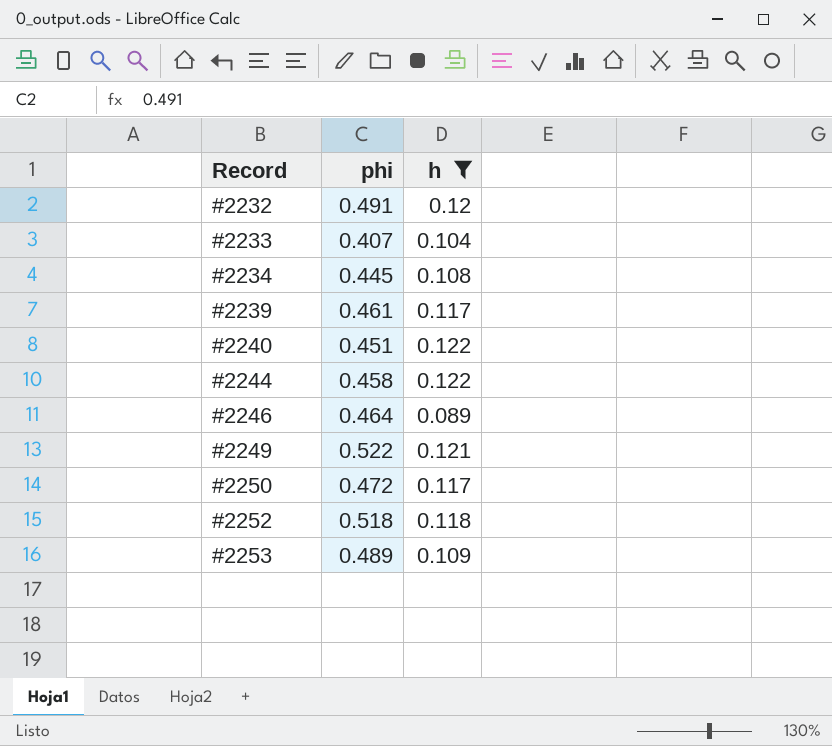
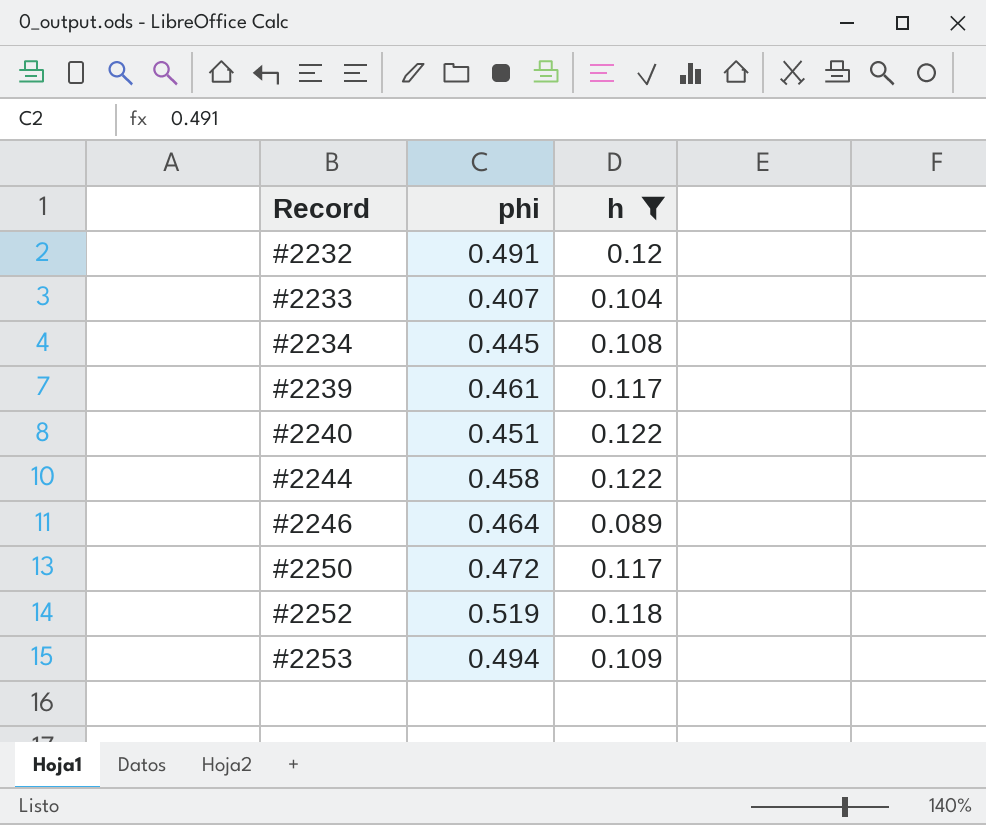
row #2249: 0.522 | 0.121 -> none
#2252 | phi: 0.518 -> 0.519
#2253 | phi: 0.489 -> 0.494

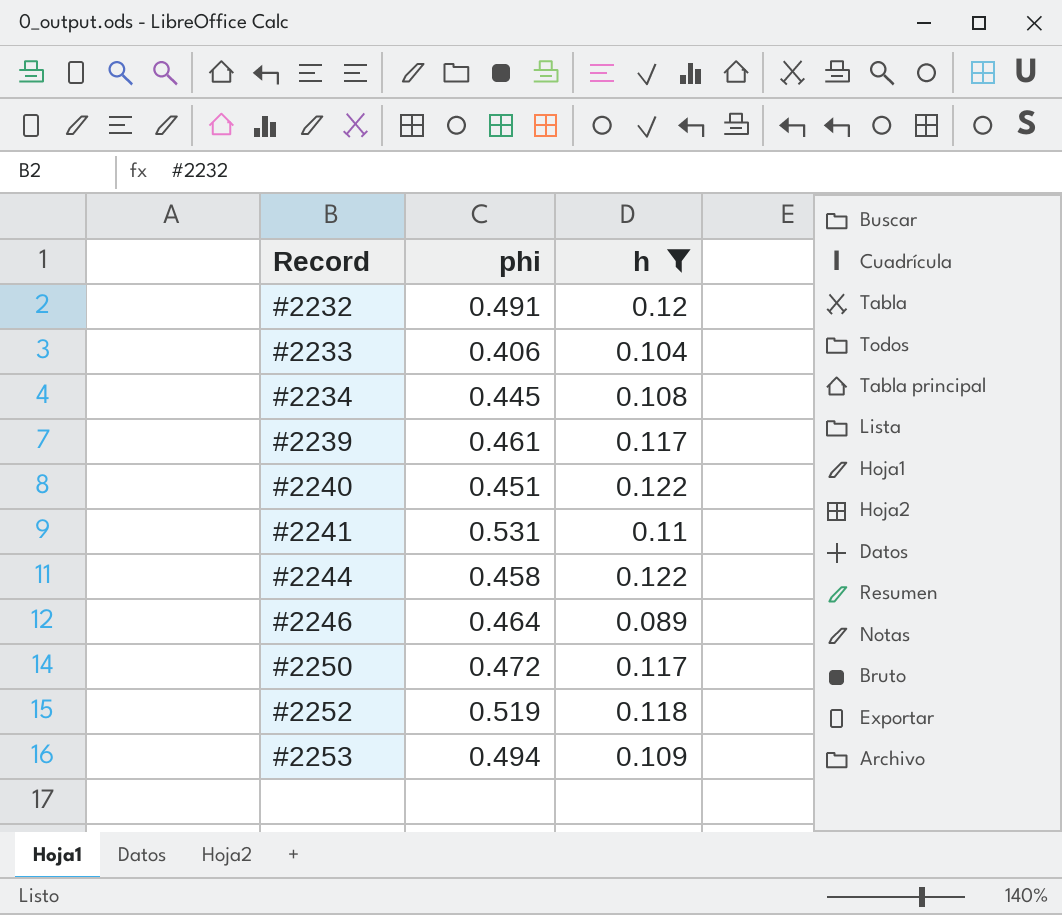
#2233 | phi: 0.407 -> 0.406
row #2241: none -> 0.531 | 0.11

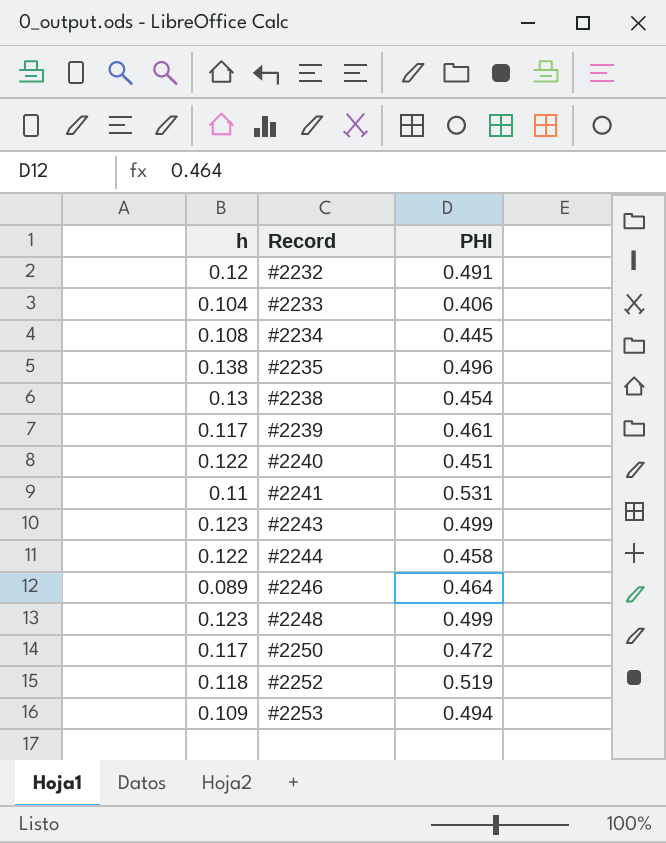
filter: h <= 0.122 -> none
column h | position: 3 -> 1
column name: phi -> PHI

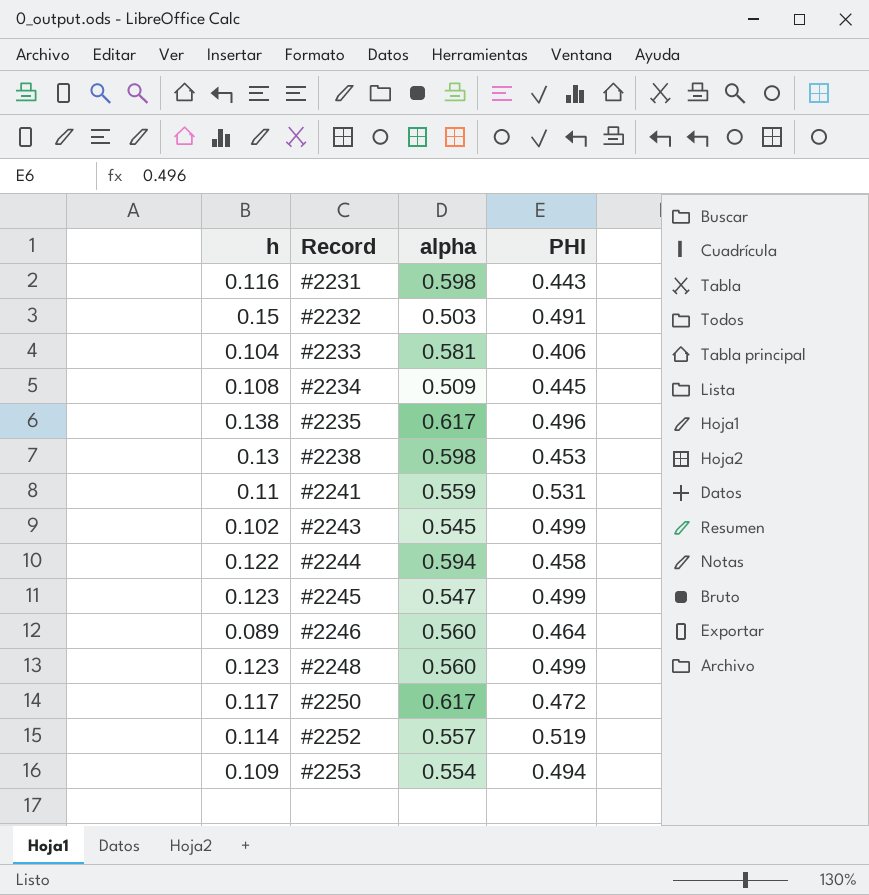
column alpha | position: none -> 3
row #2239: 0.117 | 0.461 -> none
row #2240: 0.122 | 0.451 -> none
row #2231: none -> 0.116 | 0.598 | 0.443
#2232 | h: 0.12 -> 0.15
#2238 | PHI: 0.454 -> 0.453
#2243 | h: 0.123 -> 0.102
row #2245: none -> 0.123 | 0.547 | 0.499
#2252 | h: 0.118 -> 0.114

